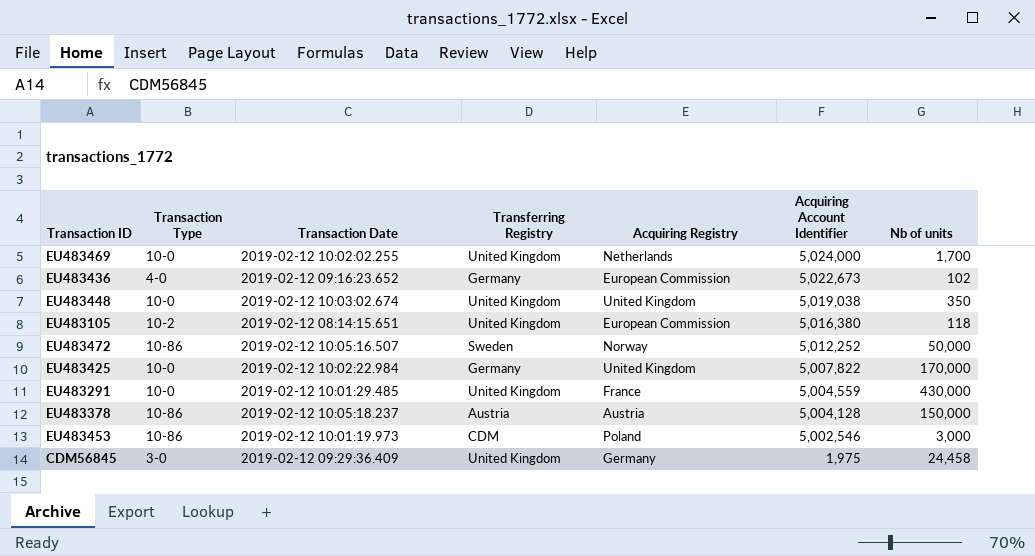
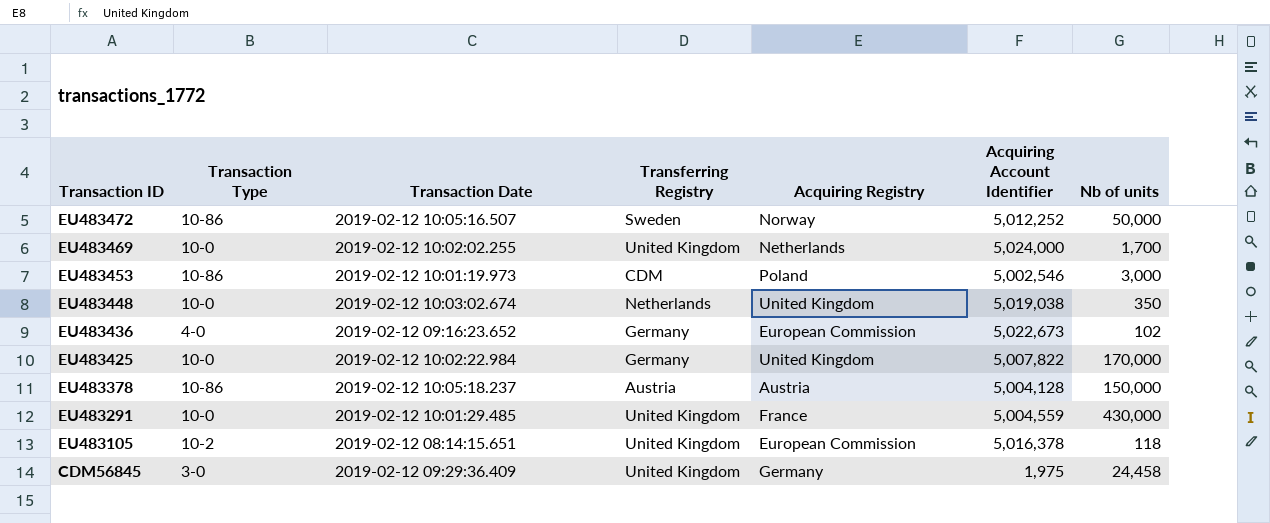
row order: Acquiring Account Identifier descending -> Transaction ID descending
EU483448 | Transferring Registry: United Kingdom -> Netherlands
EU483105 | Acquiring Account Identifier: 5,016,380 -> 5,016,378

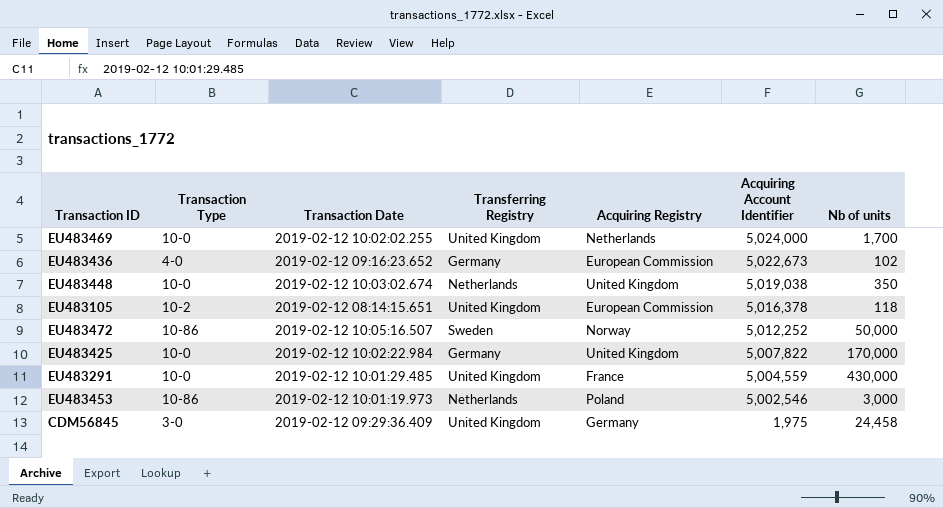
row order: Transaction ID descending -> Acquiring Account Identifier descending
row EU483378: 10-86 | 2019-02-12 10:05:18.237 | Austria | Austria | 5,004,128 | 150,000 -> none
EU483453 | Transferring Registry: CDM -> Netherlands

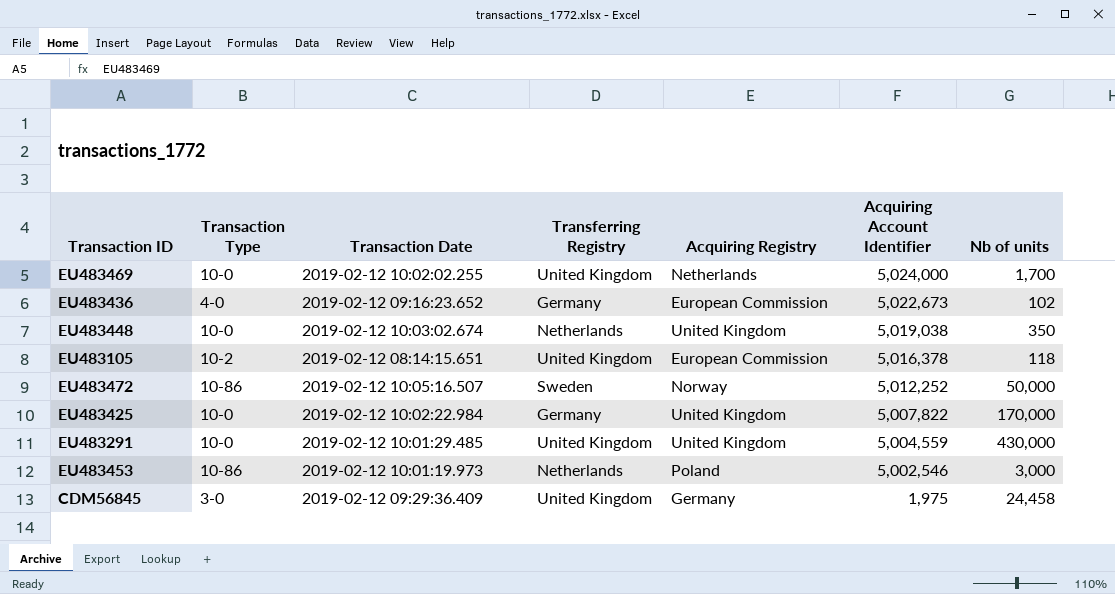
EU483291 | Acquiring Registry: France -> United Kingdom

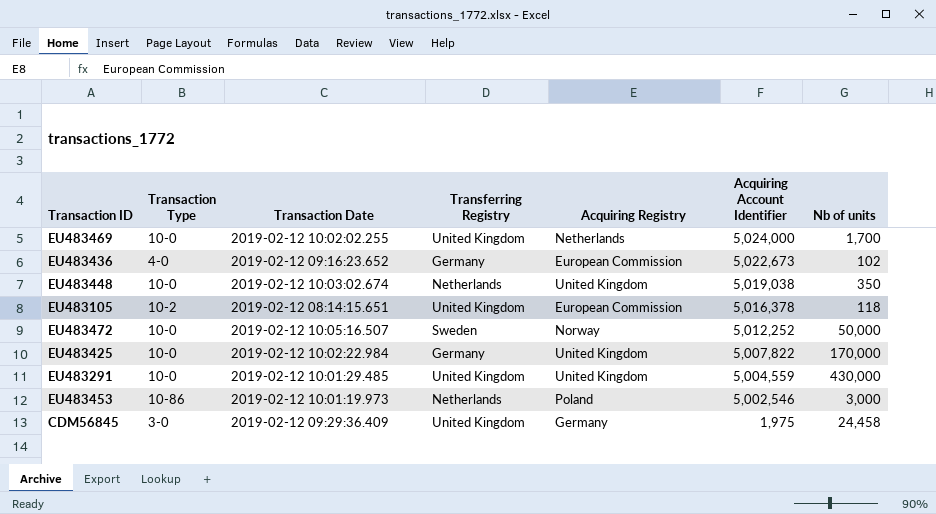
EU483472 | Transaction Type: 10-86 -> 10-0

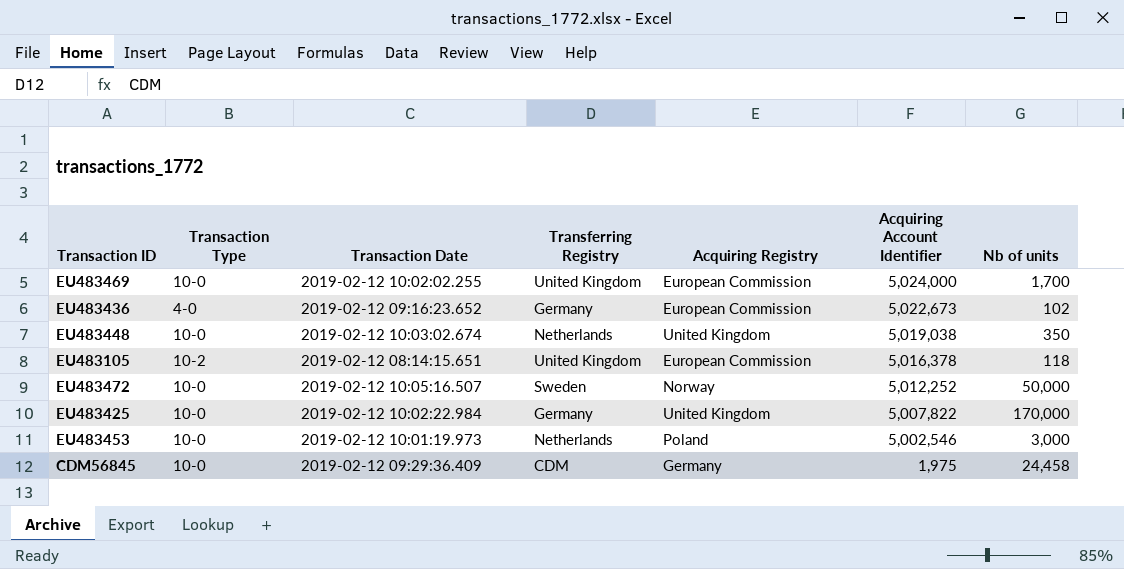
row EU483291: 10-0 | 2019-02-12 10:01:29.485 | United Kingdom | United Kingdom | 5,004,559 | 430,000 -> none
EU483469 | Acquiring Registry: Netherlands -> European Commission
EU483453 | Transaction Type: 10-86 -> 10-0
CDM56845 | Transaction Type: 3-0 -> 10-0
CDM56845 | Transferring Registry: United Kingdom -> CDM

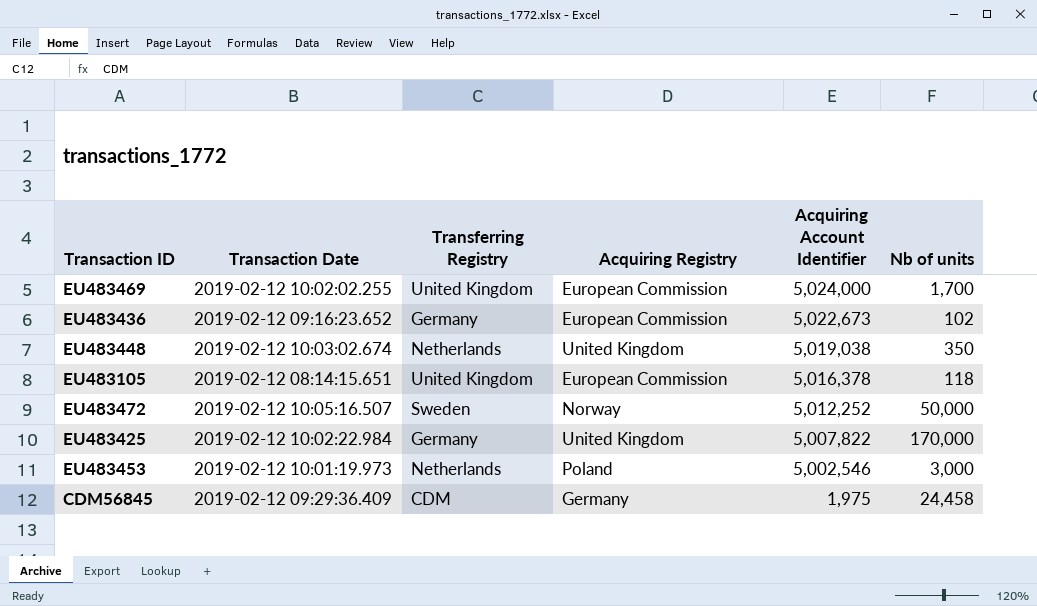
column Transaction Type | position: 2 -> none

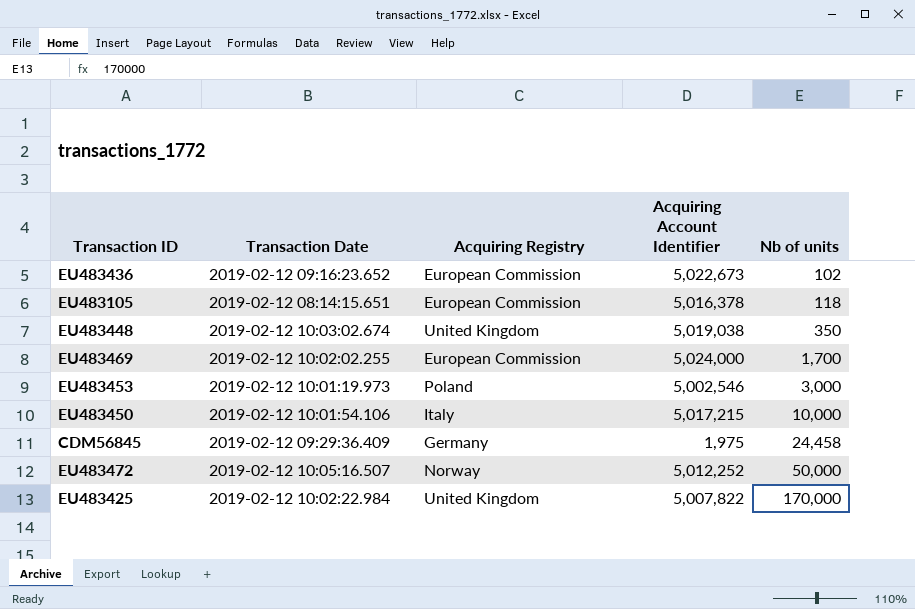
row order: Acquiring Account Identifier descending -> Nb of units ascending
column Transferring Registry | position: 3 -> none
row EU483450: none -> 2019-02-12 10:01:54.106 | Italy | 5,017,215 | 10,000

